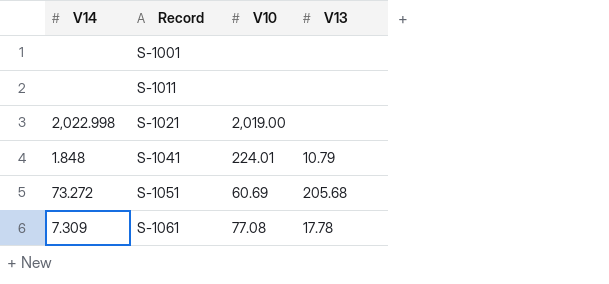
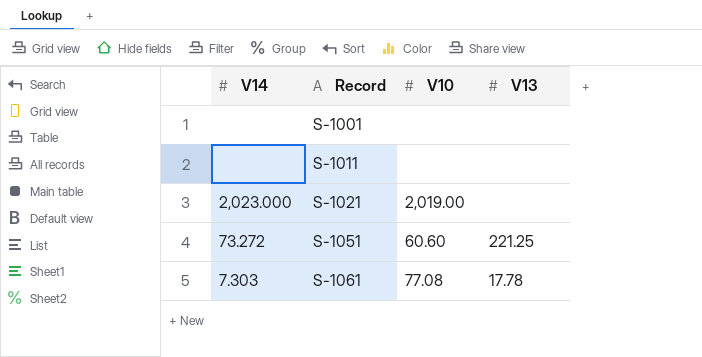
row S-1041: 1.848 | 224.01 | 10.79 -> none
S-1021 | V14: 2,022.998 -> 2,023.000
S-1051 | V10: 60.69 -> 60.60
S-1051 | V13: 205.68 -> 221.25
S-1061 | V14: 7.309 -> 7.303

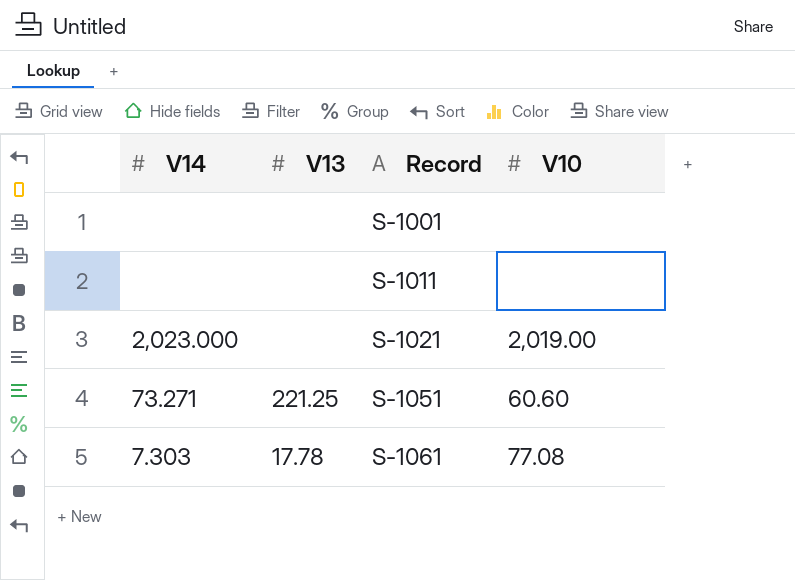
column V13 | position: 4 -> 2
S-1051 | V14: 73.272 -> 73.271

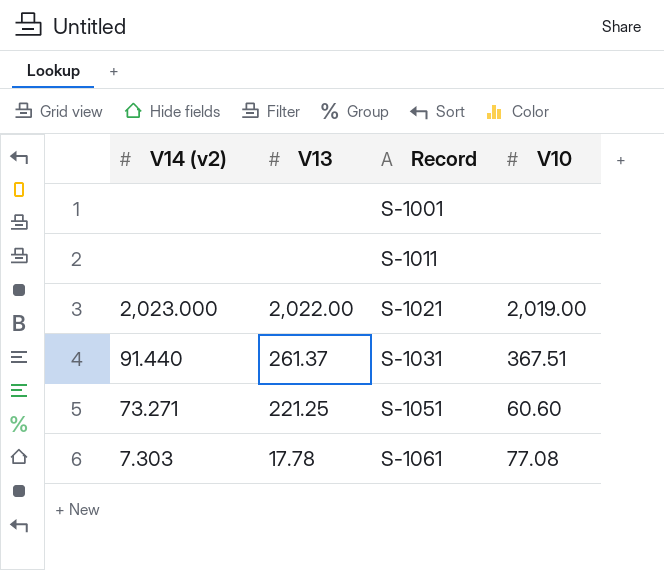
column name: V14 -> V14 (v2)
S-1021 | V13: none -> 2,022.00
row S-1031: none -> 91.440 | 261.37 | 367.51

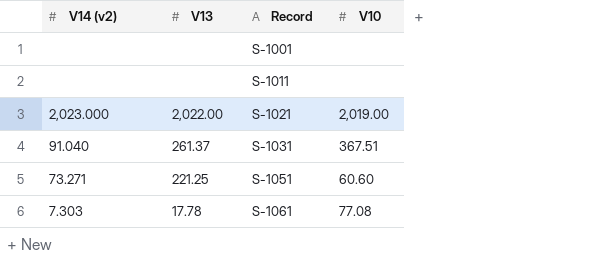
S-1031 | V14 (v2): 91.440 -> 91.040

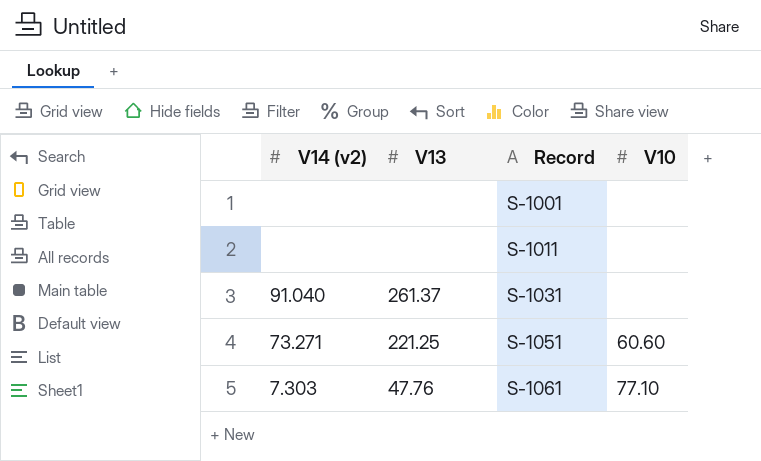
row S-1021: 2,023.000 | 2,022.00 | 2,019.00 -> none
S-1031 | V10: 367.51 -> none
S-1061 | V13: 17.78 -> 47.76
S-1061 | V10: 77.08 -> 77.10

